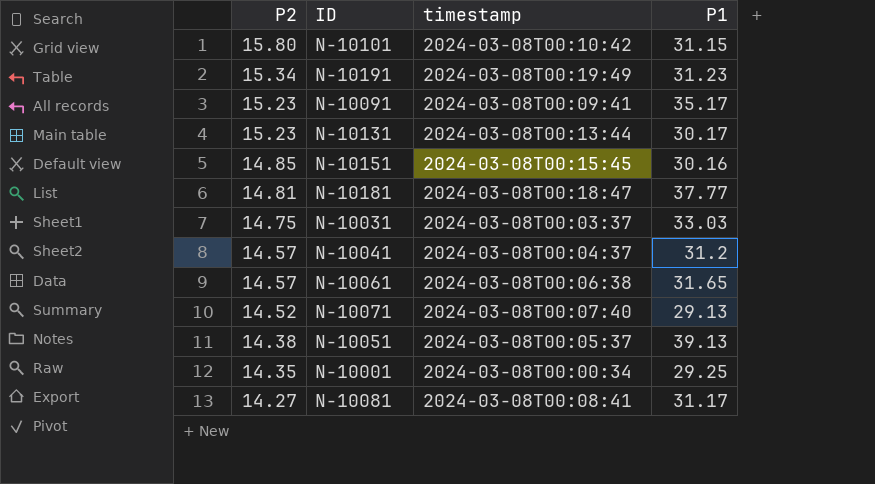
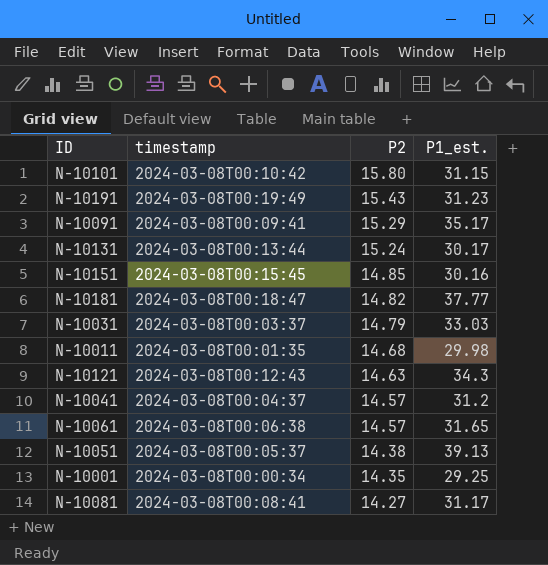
column P2 | position: 1 -> 3
column name: P1 -> P1_est.
row N-10071: 14.52 | 2024-03-08T00:07:40 | 29.13 -> none
N-10191 | P2: 15.34 -> 15.43
N-10091 | P2: 15.23 -> 15.29
N-10131 | P2: 15.23 -> 15.24
N-10181 | P2: 14.81 -> 14.82
N-10031 | P2: 14.75 -> 14.79
row N-10011: none -> 2024-03-08T00:01:35 | 14.68 | 29.98
row N-10121: none -> 2024-03-08T00:12:43 | 14.63 | 34.3

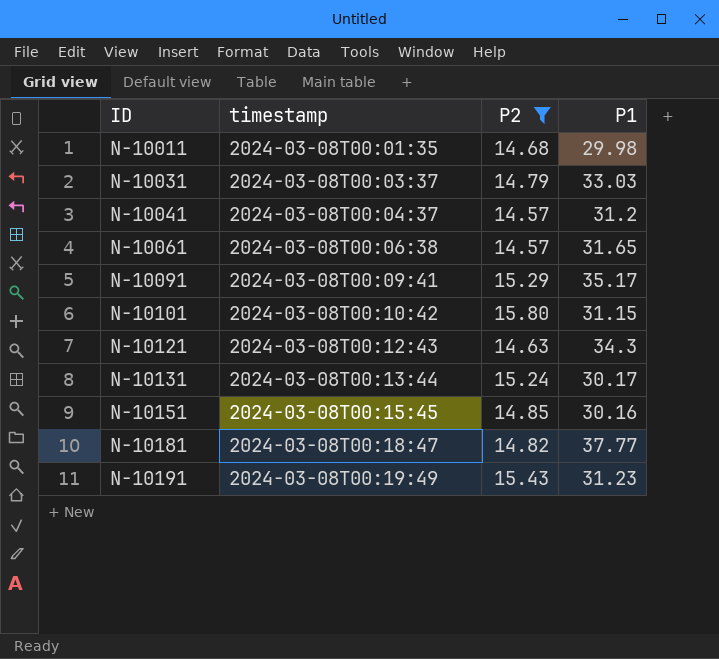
filter: none -> P2 >= 14.57
row order: P2 descending -> ID ascending
column name: P1_est. -> P1

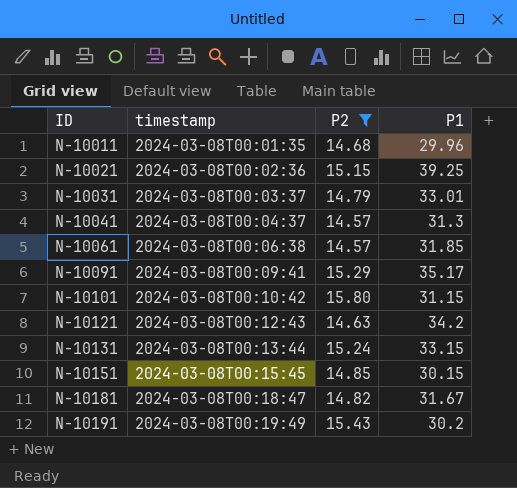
N-10011 | P1: 29.98 -> 29.96
row N-10021: none -> 2024-03-08T00:02:36 | 15.15 | 39.25
N-10031 | P1: 33.03 -> 33.01
N-10041 | P1: 31.2 -> 31.3
N-10061 | P1: 31.65 -> 31.85
N-10121 | P1: 34.3 -> 34.2
N-10131 | P1: 30.17 -> 33.15
N-10151 | P1: 30.16 -> 30.15
N-10181 | P1: 37.77 -> 31.67
N-10191 | P1: 31.23 -> 30.2

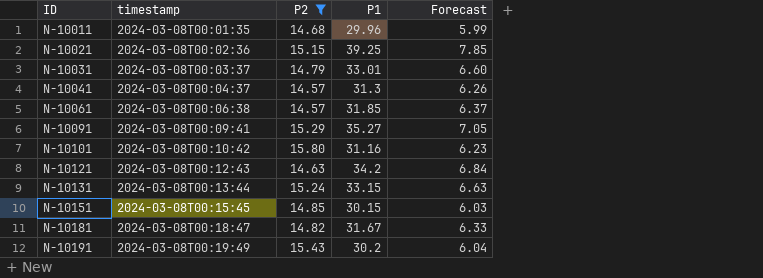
column Forecast | formula: none -> [P1] * 0.2
N-10091 | P1: 35.17 -> 35.27
N-10101 | P1: 31.15 -> 31.16

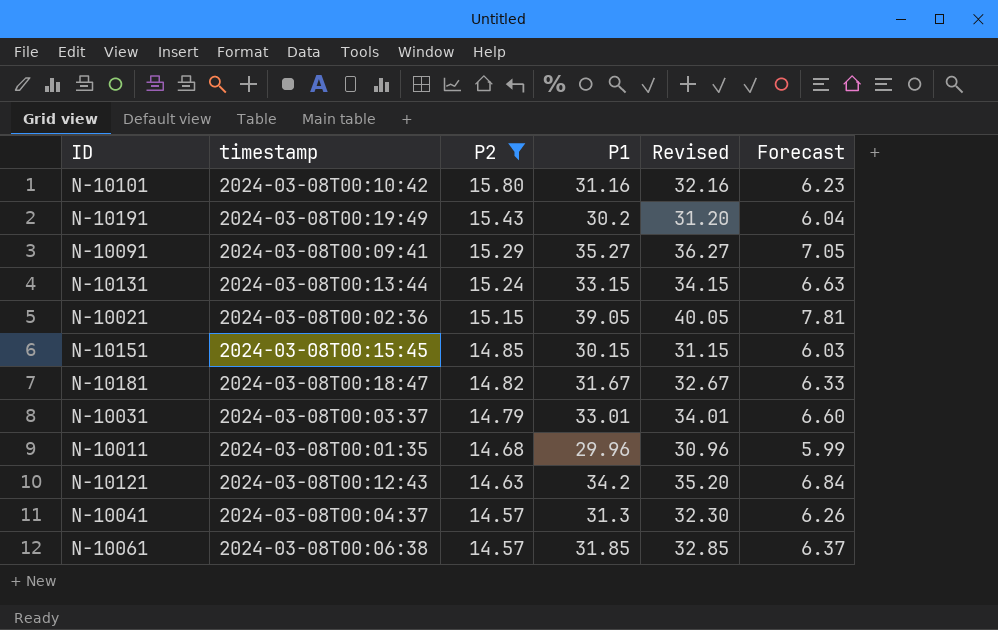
row order: ID ascending -> P2 descending
column Revised | formula: none -> [P1] + 1
N-10021 | P1: 39.25 -> 39.05
N-10021 | Forecast: 7.85 -> 7.81

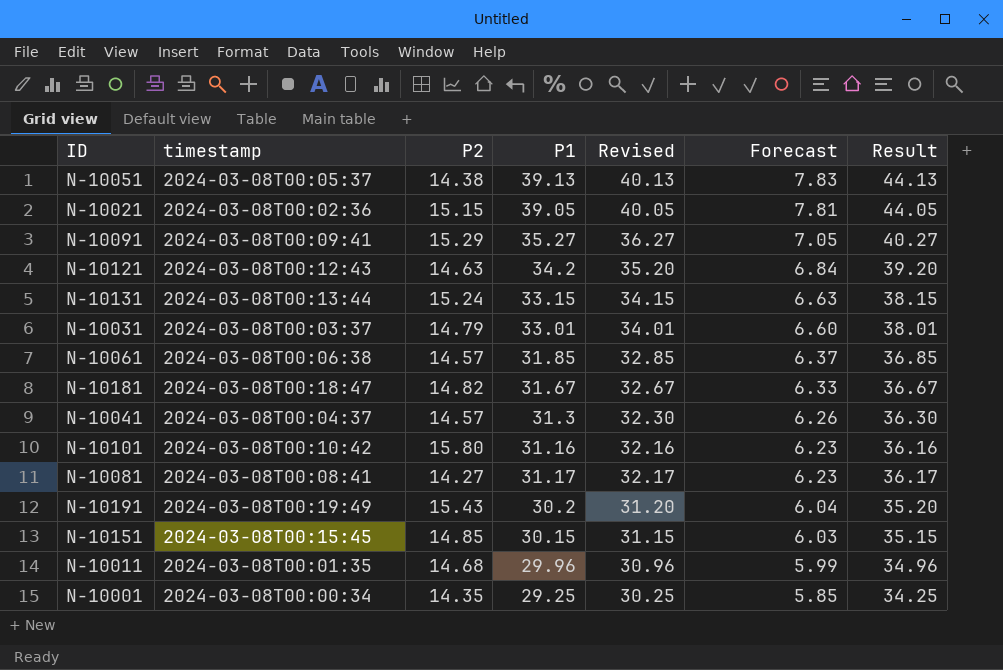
filter: P2 >= 14.57 -> none
row order: P2 descending -> Forecast descending
column Result | formula: none -> [P1] + 5

